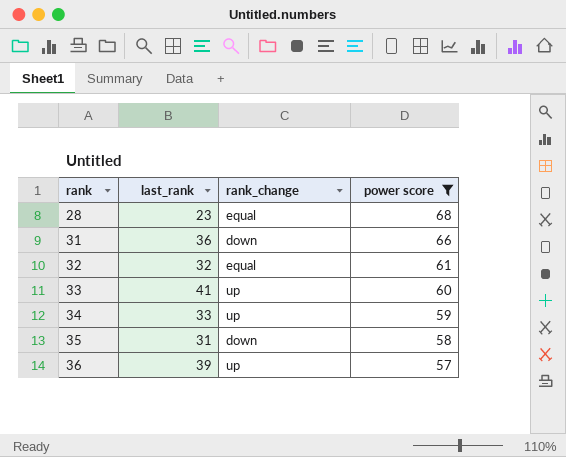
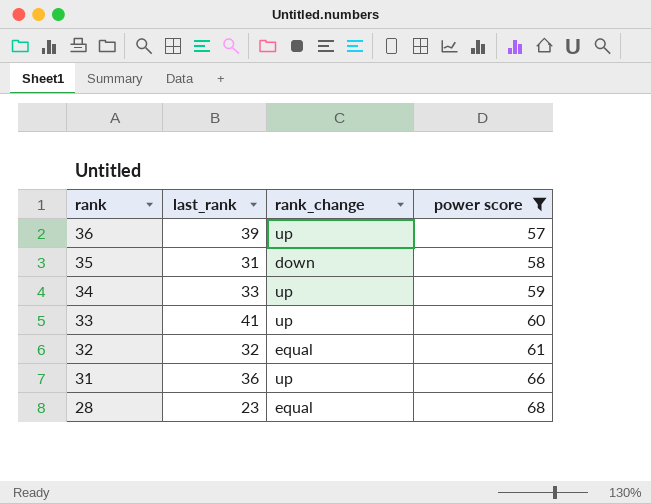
row order: rank ascending -> rank descending
31 | rank_change: down -> up

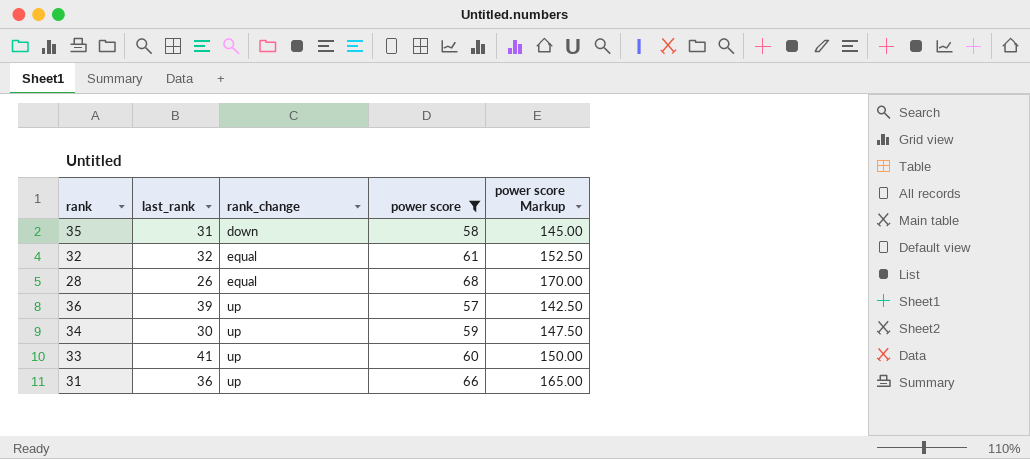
row order: rank descending -> rank_change ascending
column power score Markup | formula: none -> [power score] * 2.5
28 | last_rank: 23 -> 26
34 | last_rank: 33 -> 30

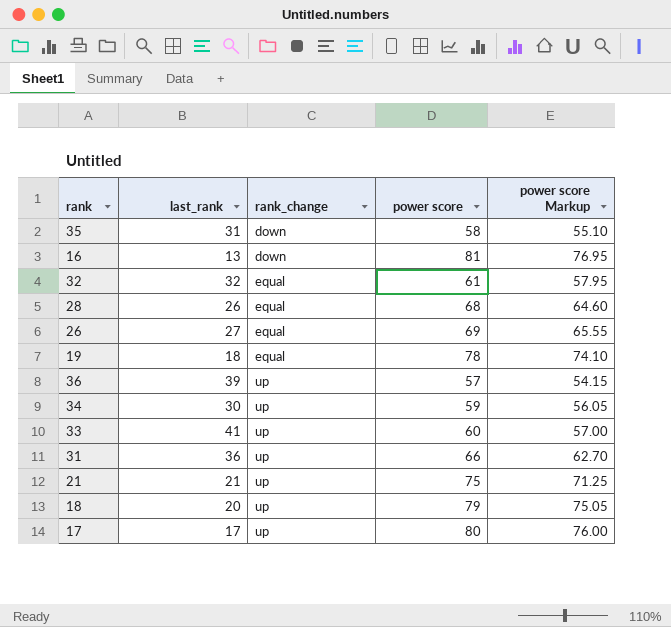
filter: power score <= 68 -> none
column power score Markup | formula: [power score] * 2.5 -> [power score] * 0.95

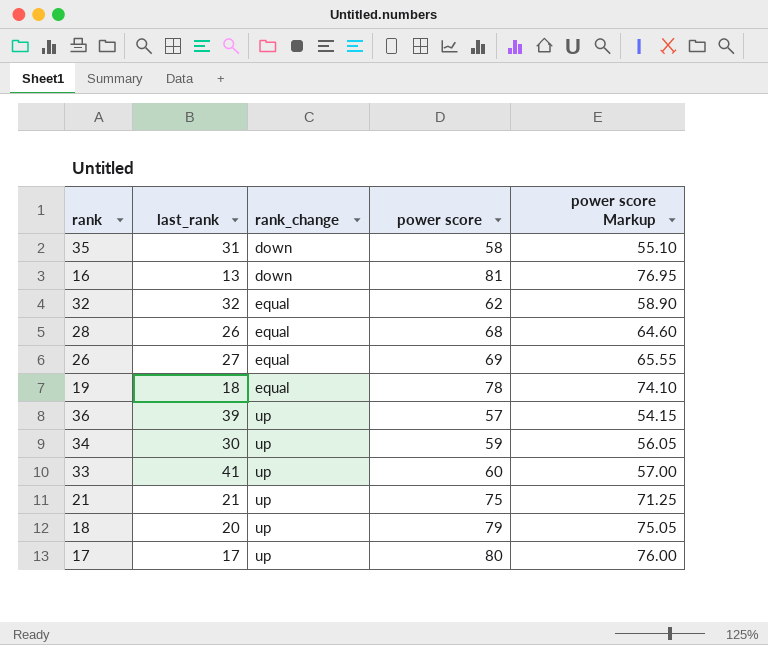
row 31: 36 | up | 66 | 62.70 -> none
32 | power score: 61 -> 62
32 | power score Markup: 57.95 -> 58.90

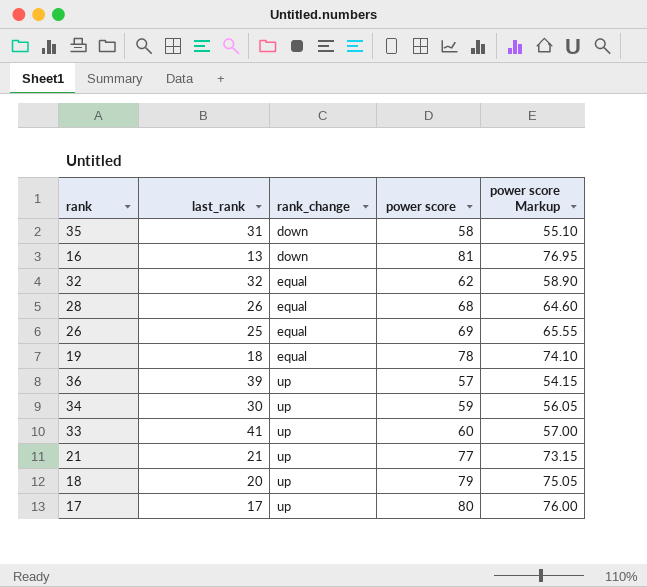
26 | last_rank: 27 -> 25
21 | power score: 75 -> 77
21 | power score Markup: 71.25 -> 73.15

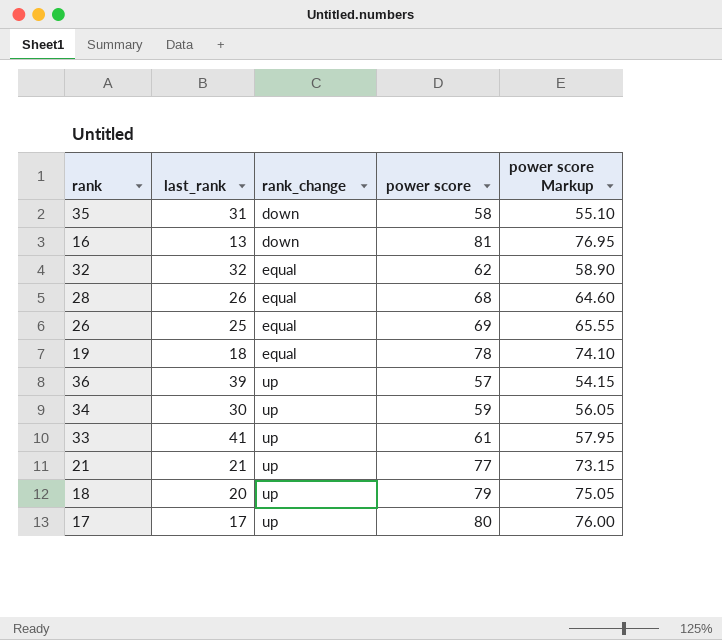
33 | power score: 60 -> 61
33 | power score Markup: 57.00 -> 57.95

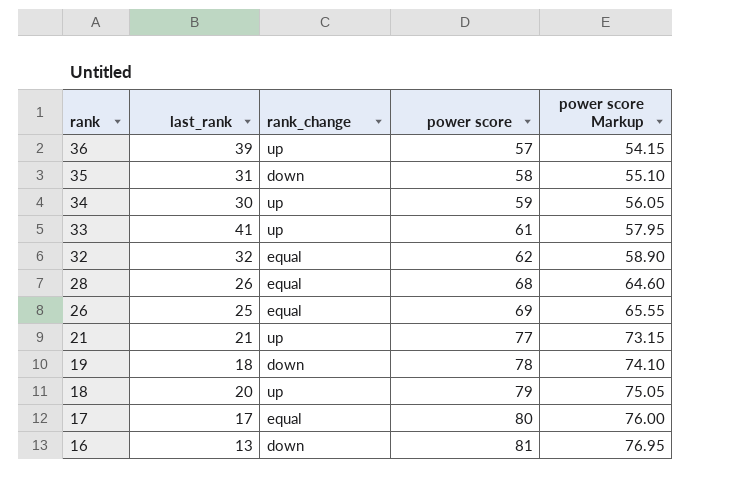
row order: rank_change ascending -> rank descending
19 | rank_change: equal -> down
17 | rank_change: up -> equal

